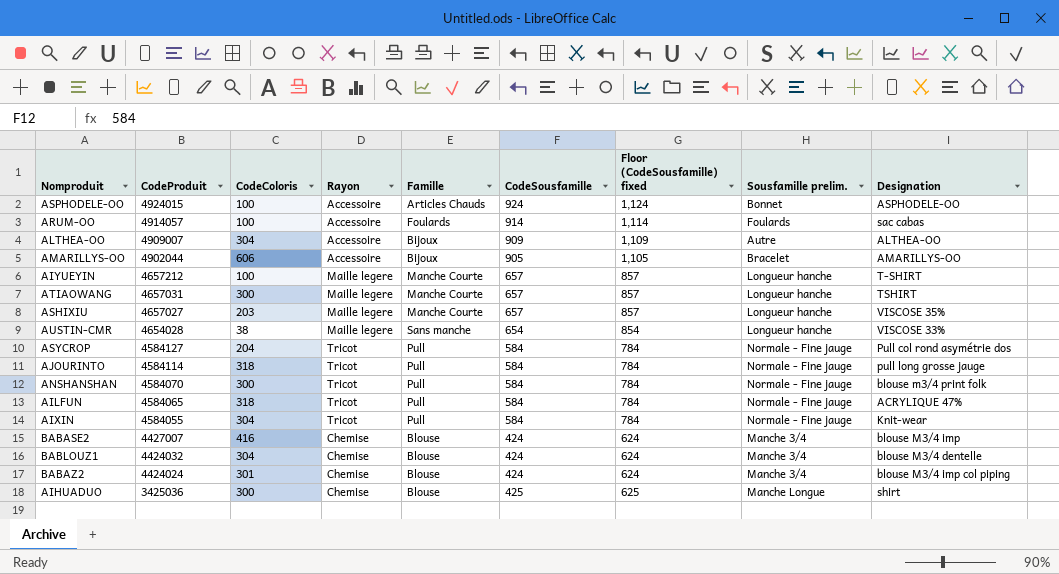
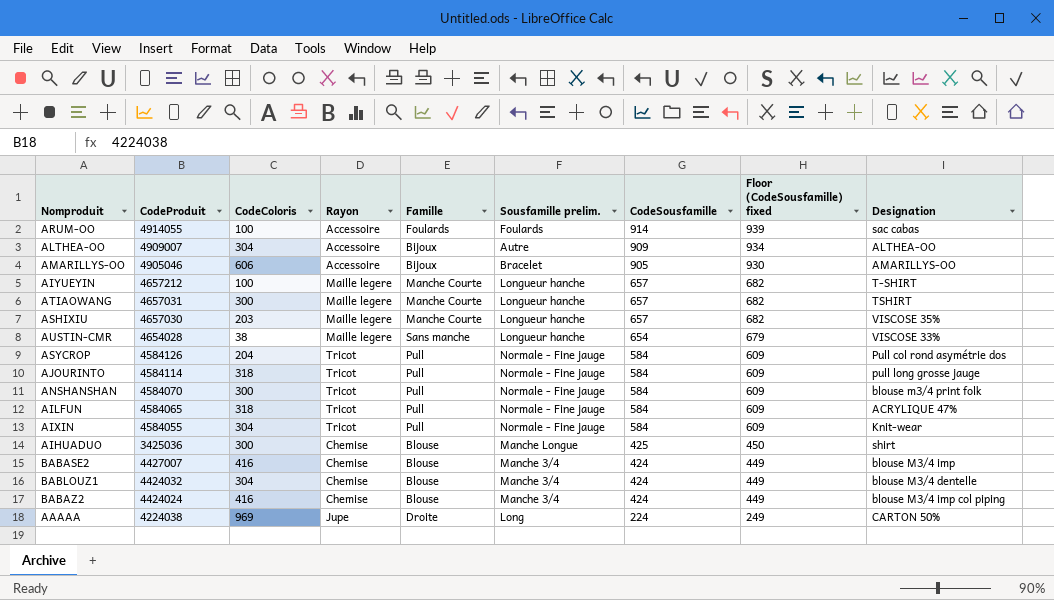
row order: CodeProduit descending -> CodeSousfamille descending
column Sousfamille prelim. | position: 8 -> 6
column Floor (CodeSousfamille) fixed | formula: [CodeSousfamille] + 200 -> [CodeSousfamille] + 25
row ASPHODELE-OO: 4924015 | 100 | Accessoire | Articles Chauds | 924 | 1,124 | Bonnet | ASPHODELE-OO -> none
ARUM-OO | CodeProduit: 4914057 -> 4914055
AMARILLYS-OO | CodeProduit: 4902044 -> 4905046
ASHIXIU | CodeProduit: 4657027 -> 4657030
ASYCROP | CodeProduit: 4584127 -> 4584126
BABAZ2 | CodeColoris: 301 -> 416
row AAAAA: none -> 4224038 | 969 | Jupe | Droite | Long | 224 | 249 | CARTON 50%

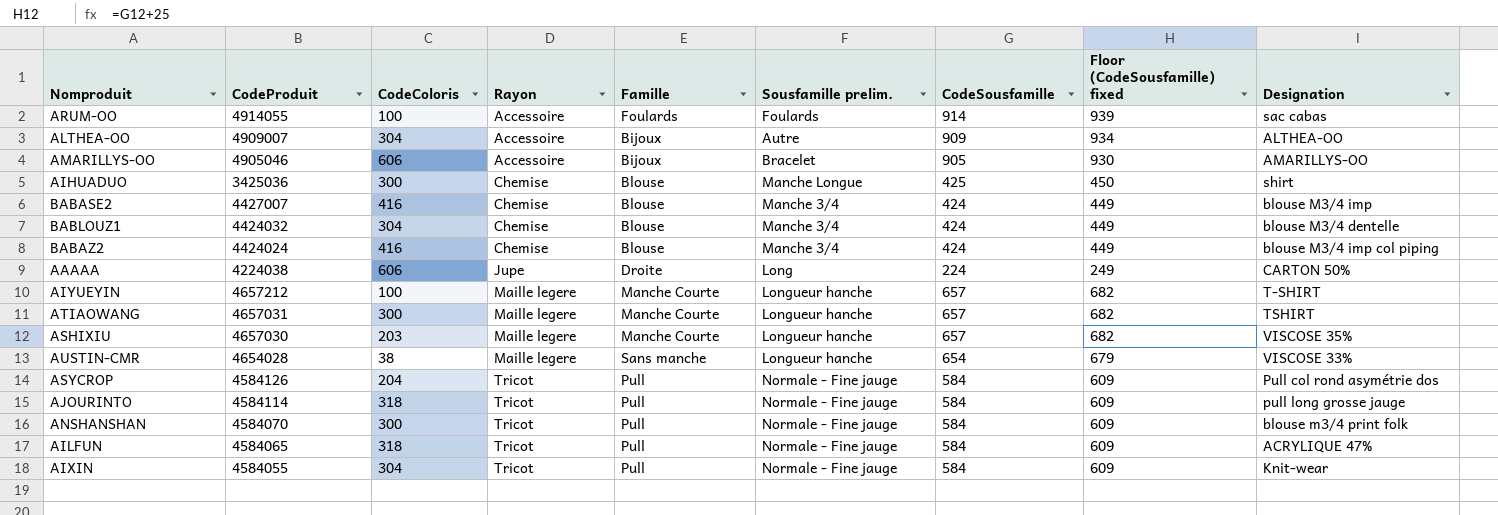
row order: CodeSousfamille descending -> Rayon ascending
AAAAA | CodeColoris: 969 -> 606

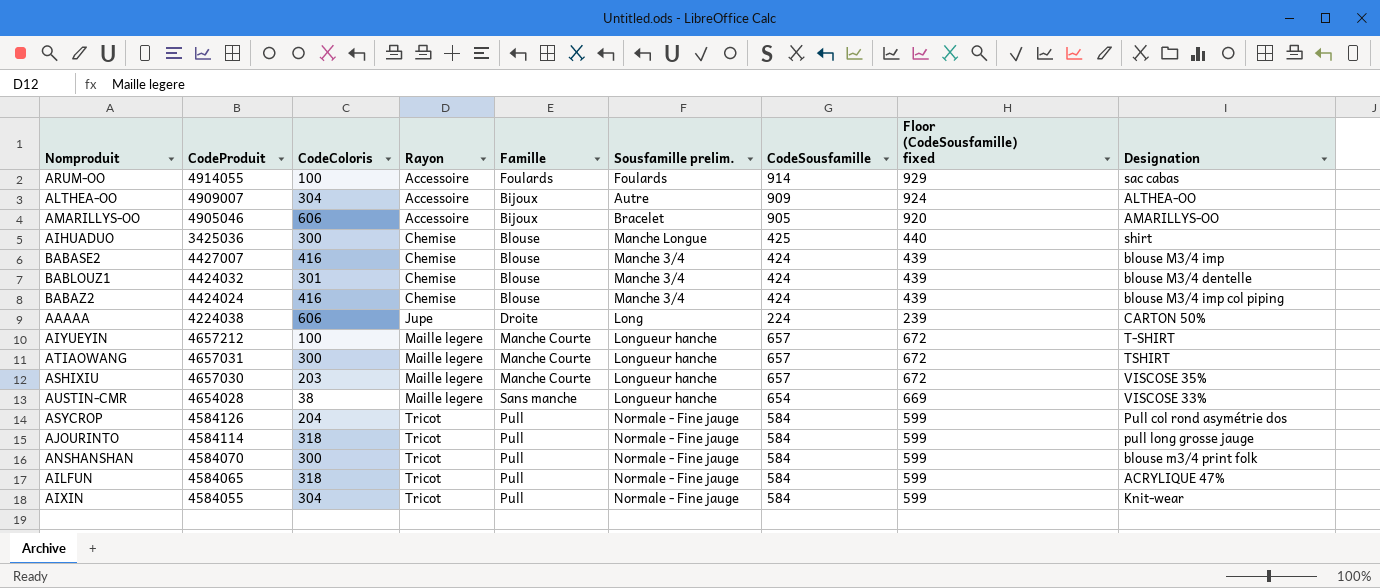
column Floor (CodeSousfamille) fixed | formula: [CodeSousfamille] + 25 -> [CodeSousfamille] + 15
BABLOUZ1 | CodeColoris: 304 -> 301

